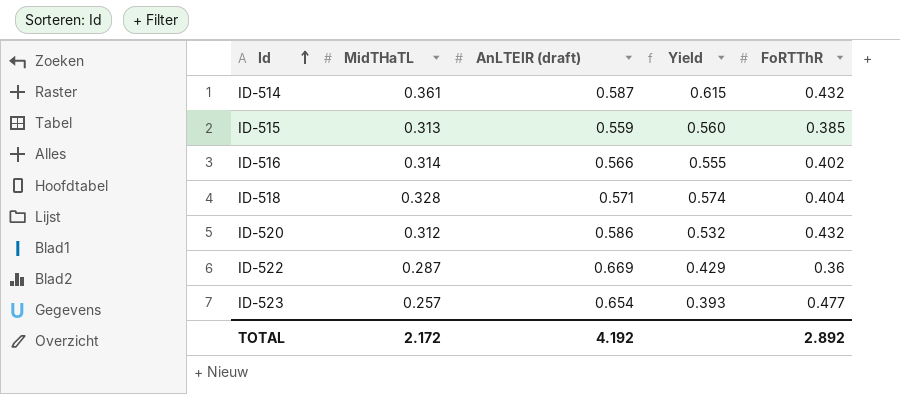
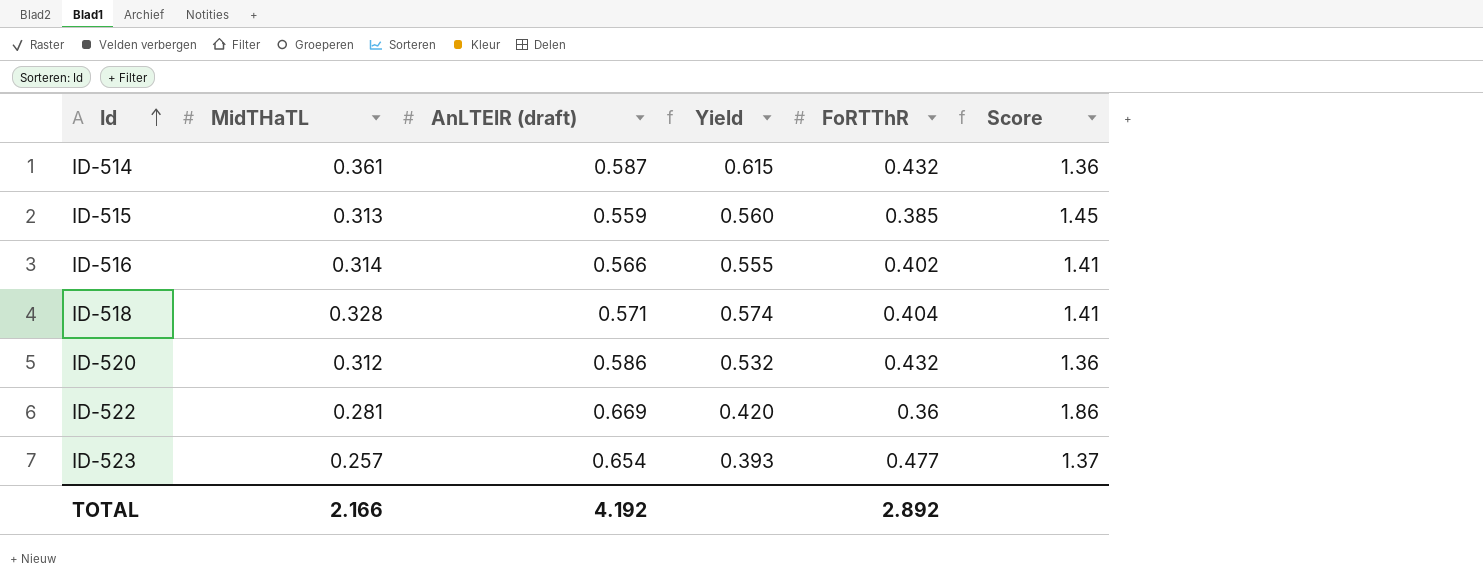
column Score | formula: none -> [AnLTElR (draft)] / [FoRTThR]
ID-522 | MidTHaTL: 0.287 -> 0.281
ID-522 | Yield: 0.429 -> 0.420
TOTAL | MidTHaTL: 2.172 -> 2.166

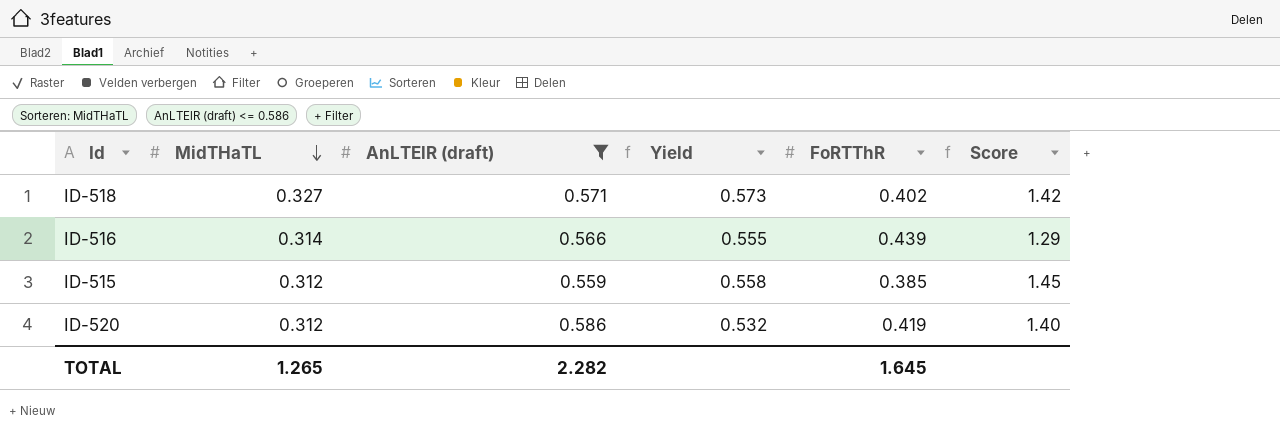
filter: none -> AnLTElR (draft) <= 0.586
row order: Id ascending -> MidTHaTL descending
ID-518 | MidTHaTL: 0.328 -> 0.327
ID-518 | Yield: 0.574 -> 0.573
ID-518 | FoRTThR: 0.404 -> 0.402
ID-518 | Score: 1.41 -> 1.42
ID-516 | FoRTThR: 0.402 -> 0.439
ID-516 | Score: 1.41 -> 1.29
ID-515 | MidTHaTL: 0.313 -> 0.312
ID-515 | Yield: 0.560 -> 0.558
ID-520 | FoRTThR: 0.432 -> 0.419
ID-520 | Score: 1.36 -> 1.40
TOTAL | MidTHaTL: 2.166 -> 1.265
TOTAL | AnLTElR (draft): 4.192 -> 2.282
TOTAL | FoRTThR: 2.892 -> 1.645

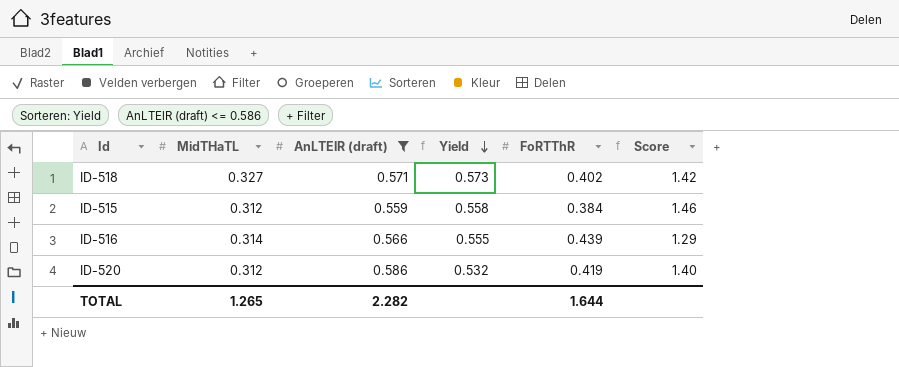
row order: MidTHaTL descending -> Yield descending
ID-515 | FoRTThR: 0.385 -> 0.384
ID-515 | Score: 1.45 -> 1.46
TOTAL | FoRTThR: 1.645 -> 1.644

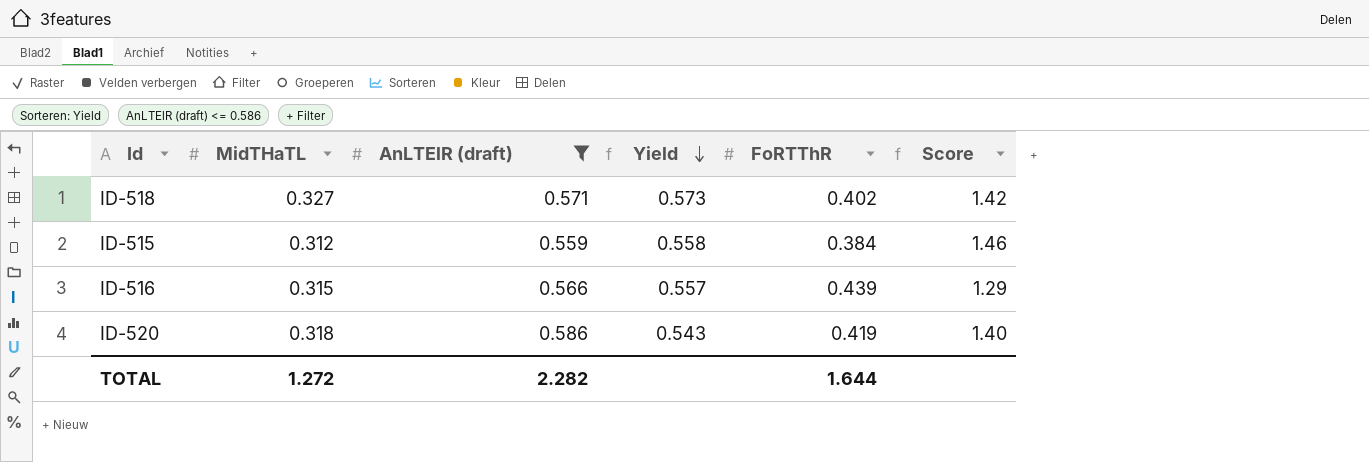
ID-516 | MidTHaTL: 0.314 -> 0.315
ID-516 | Yield: 0.555 -> 0.557
ID-520 | MidTHaTL: 0.312 -> 0.318
ID-520 | Yield: 0.532 -> 0.543
TOTAL | MidTHaTL: 1.265 -> 1.272

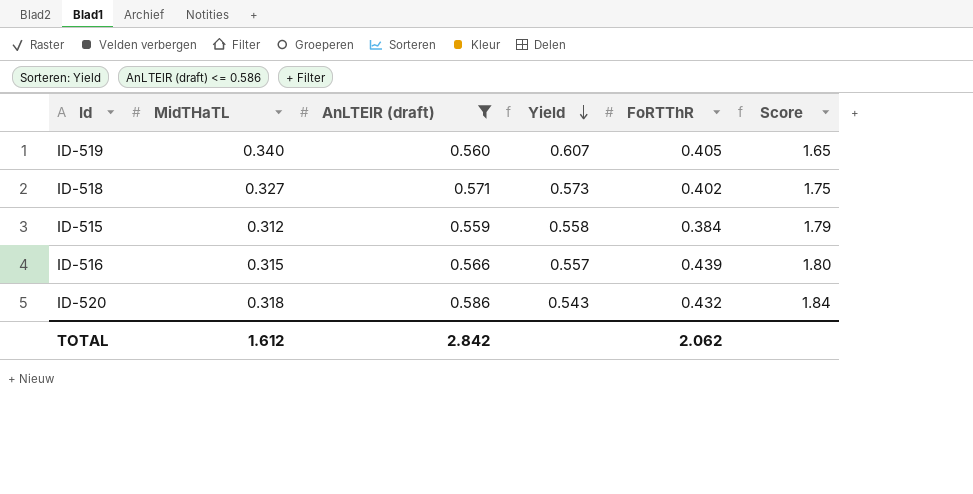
column Score | formula: [AnLTElR (draft)] / [FoRTThR] -> [AnLTElR (draft)] / [MidTHaTL]
row ID-519: none -> 0.340 | 0.560 | 0.607 | 0.405 | 1.65
ID-520 | FoRTThR: 0.419 -> 0.432
TOTAL | MidTHaTL: 1.272 -> 1.612
TOTAL | AnLTElR (draft): 2.282 -> 2.842
TOTAL | FoRTThR: 1.644 -> 2.062

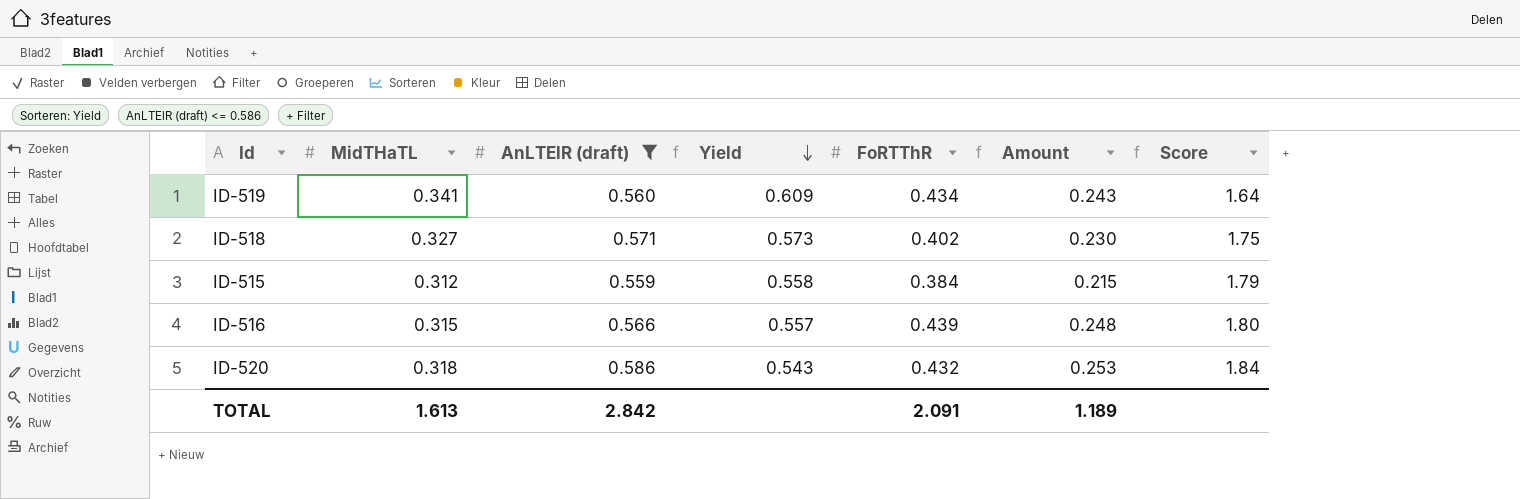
column Amount | formula: none -> [AnLTElR (draft)] * [FoRTThR]
ID-519 | MidTHaTL: 0.340 -> 0.341
ID-519 | Yield: 0.607 -> 0.609
ID-519 | FoRTThR: 0.405 -> 0.434
ID-519 | Score: 1.65 -> 1.64
TOTAL | MidTHaTL: 1.612 -> 1.613
TOTAL | FoRTThR: 2.062 -> 2.091

